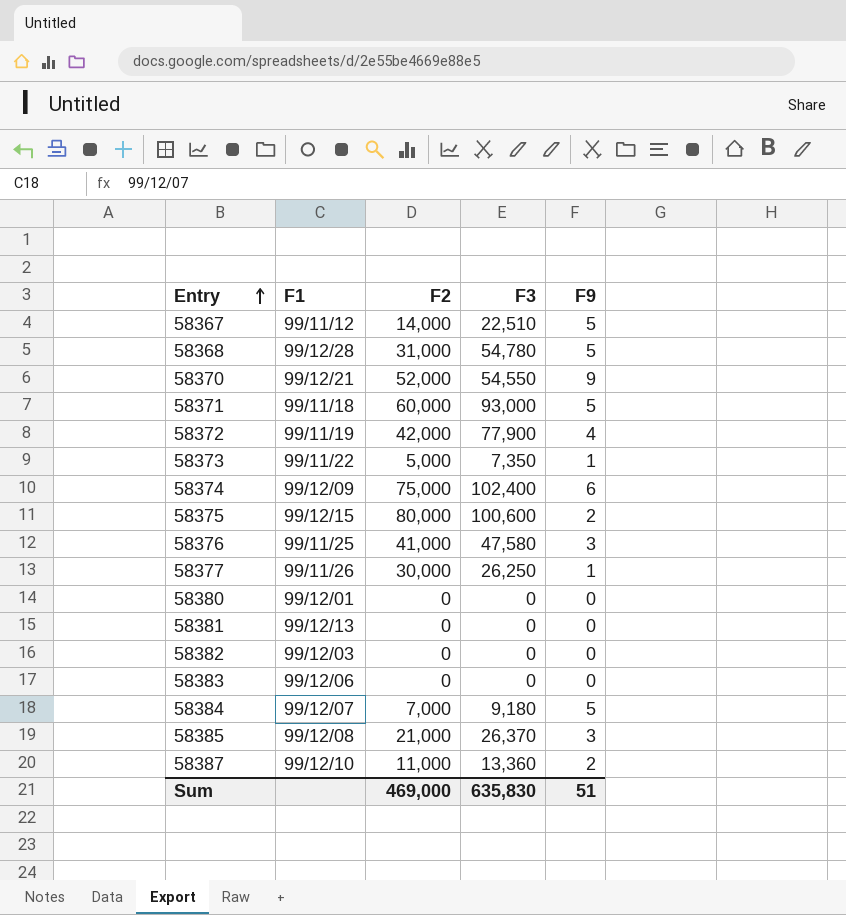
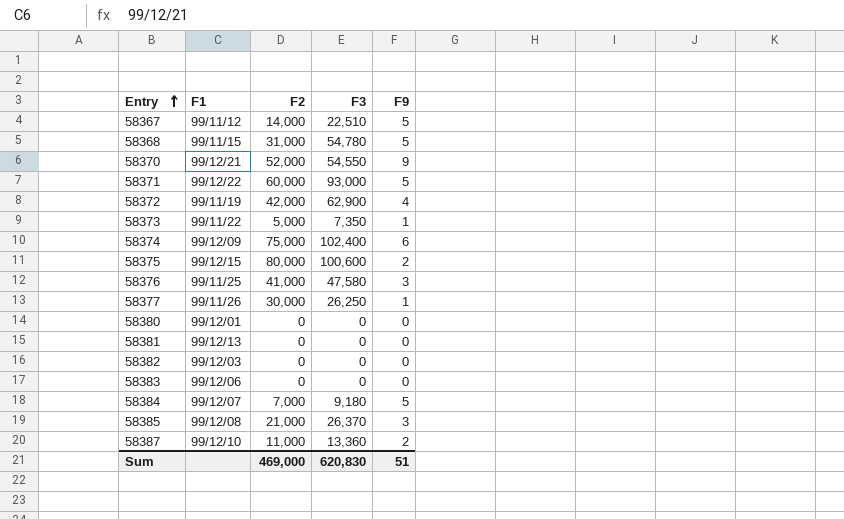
58368 | F1: 99/12/28 -> 99/11/15
58371 | F1: 99/11/18 -> 99/12/22
58372 | F3: 77,900 -> 62,900
Sum | F3: 635,830 -> 620,830

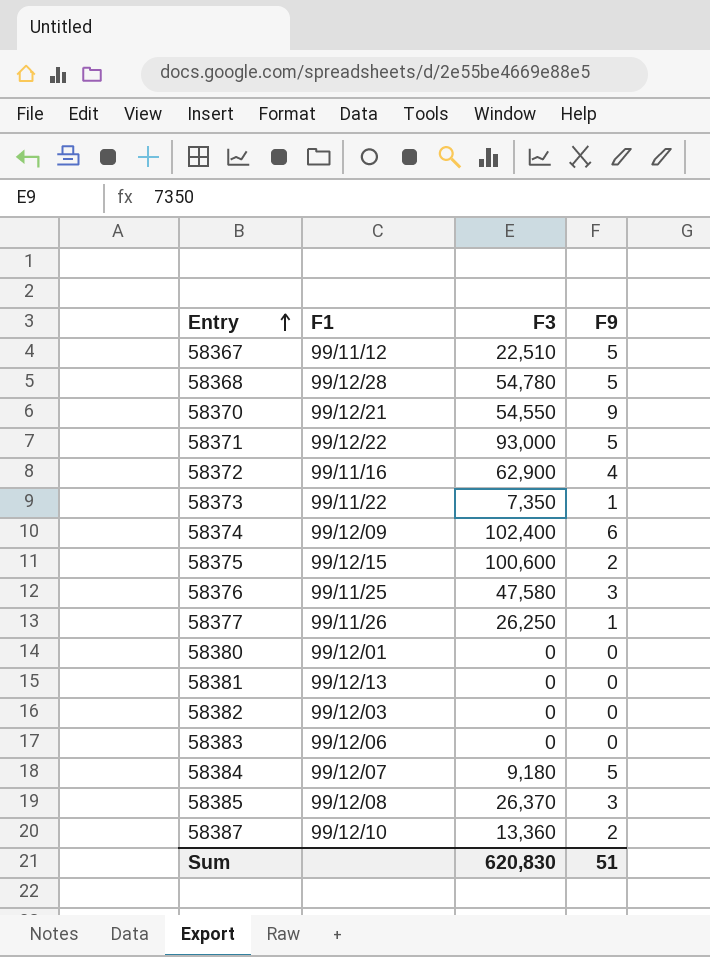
column F2 | position: 3 -> none
58368 | F1: 99/11/15 -> 99/12/28
58372 | F1: 99/11/19 -> 99/11/16

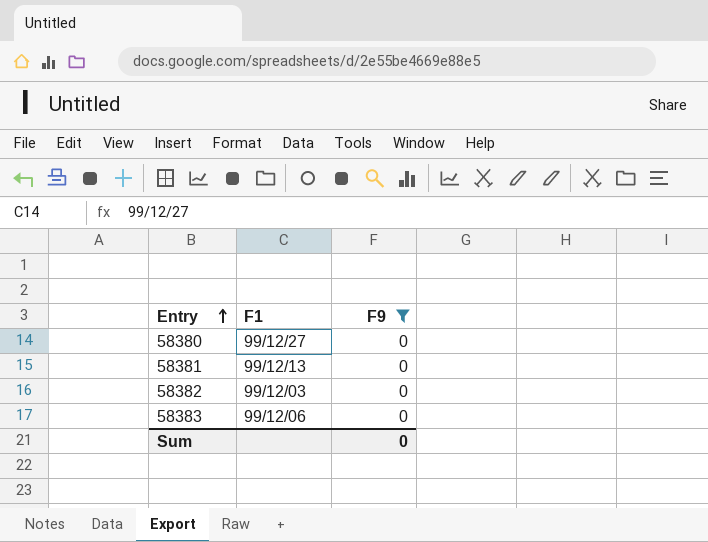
filter: none -> F9 = 0
column F3 | position: 3 -> none
58380 | F1: 99/12/01 -> 99/12/27
Sum | F9: 51 -> 0

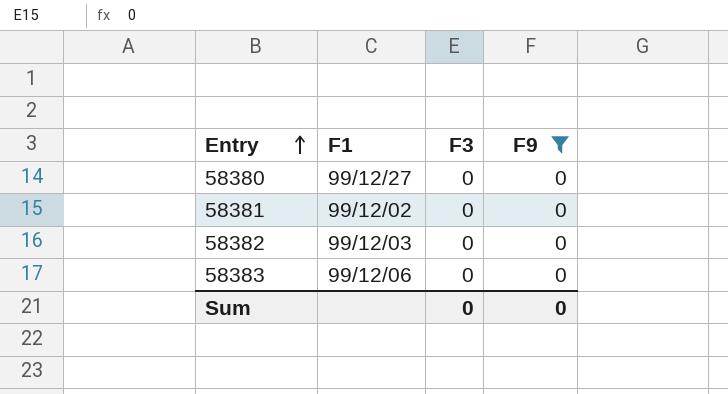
column F3 | position: none -> 3
58381 | F1: 99/12/13 -> 99/12/02

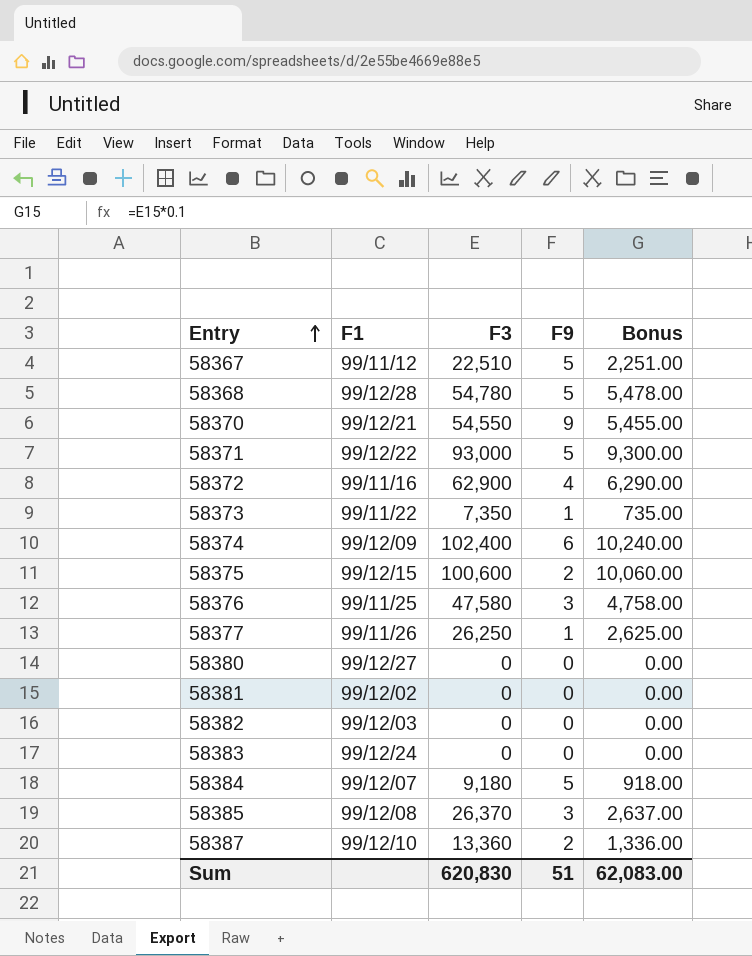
filter: F9 = 0 -> none
column Bonus | formula: none -> [F3] * 0.1
58383 | F1: 99/12/06 -> 99/12/24
Sum | F3: 0 -> 620,830
Sum | F9: 0 -> 51

